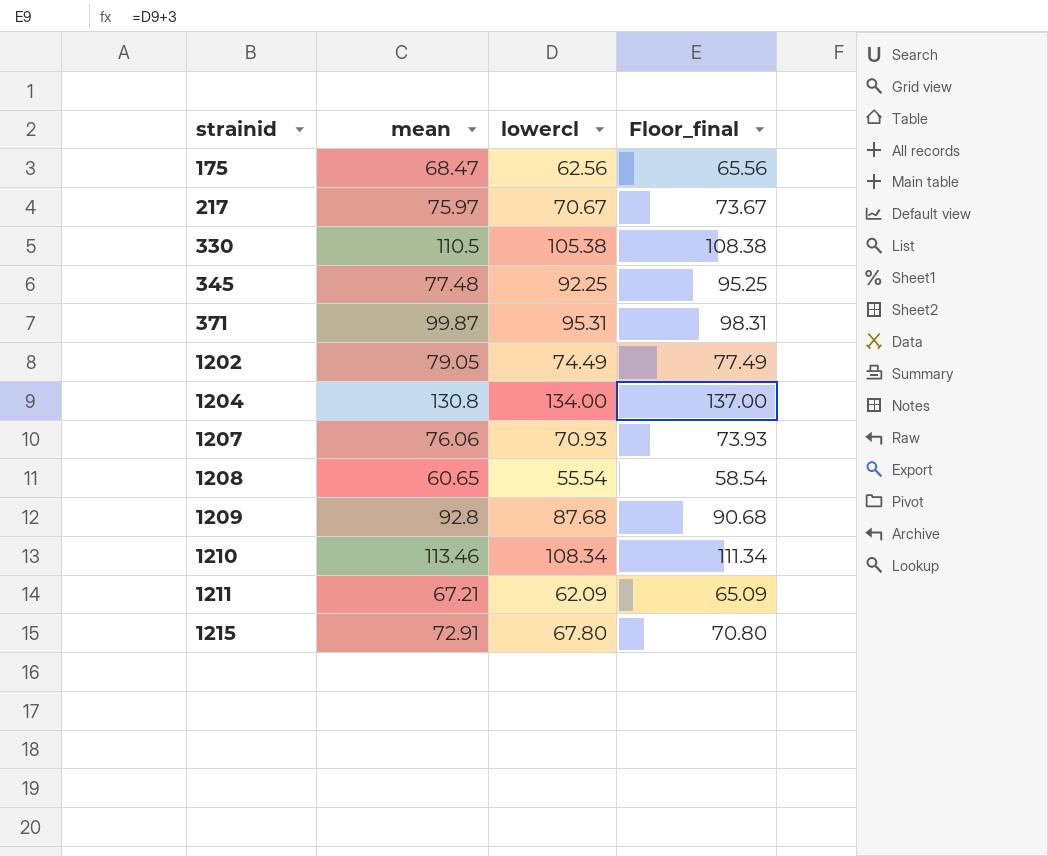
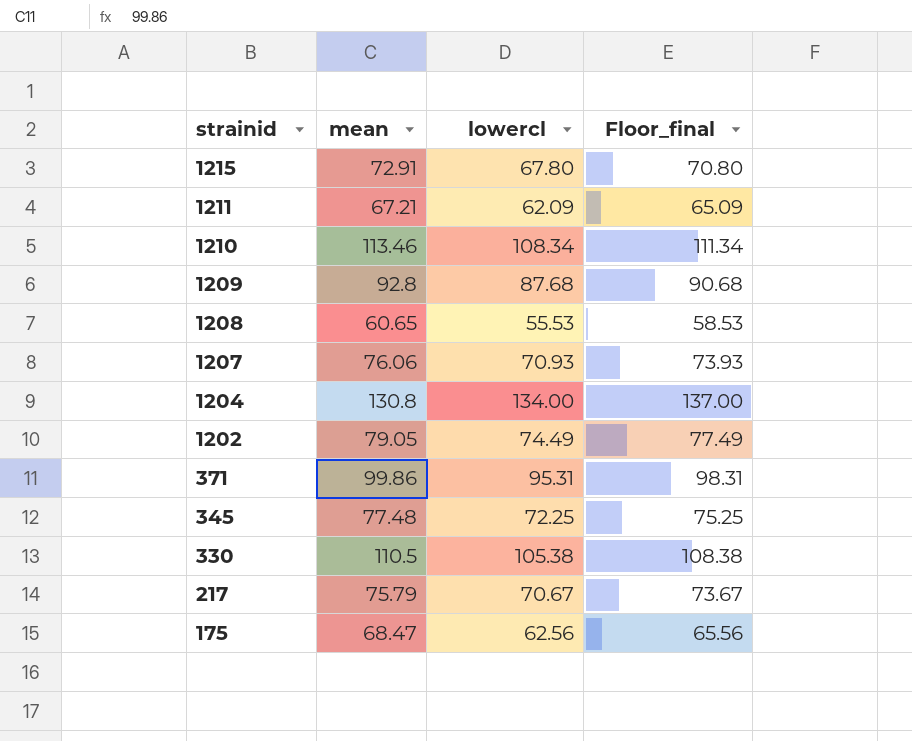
row order: strainid ascending -> strainid descending
1208 | lowercl: 55.54 -> 55.53
1208 | Floor_final: 58.54 -> 58.53
371 | mean: 99.87 -> 99.86
345 | lowercl: 92.25 -> 72.25
345 | Floor_final: 95.25 -> 75.25
217 | mean: 75.97 -> 75.79

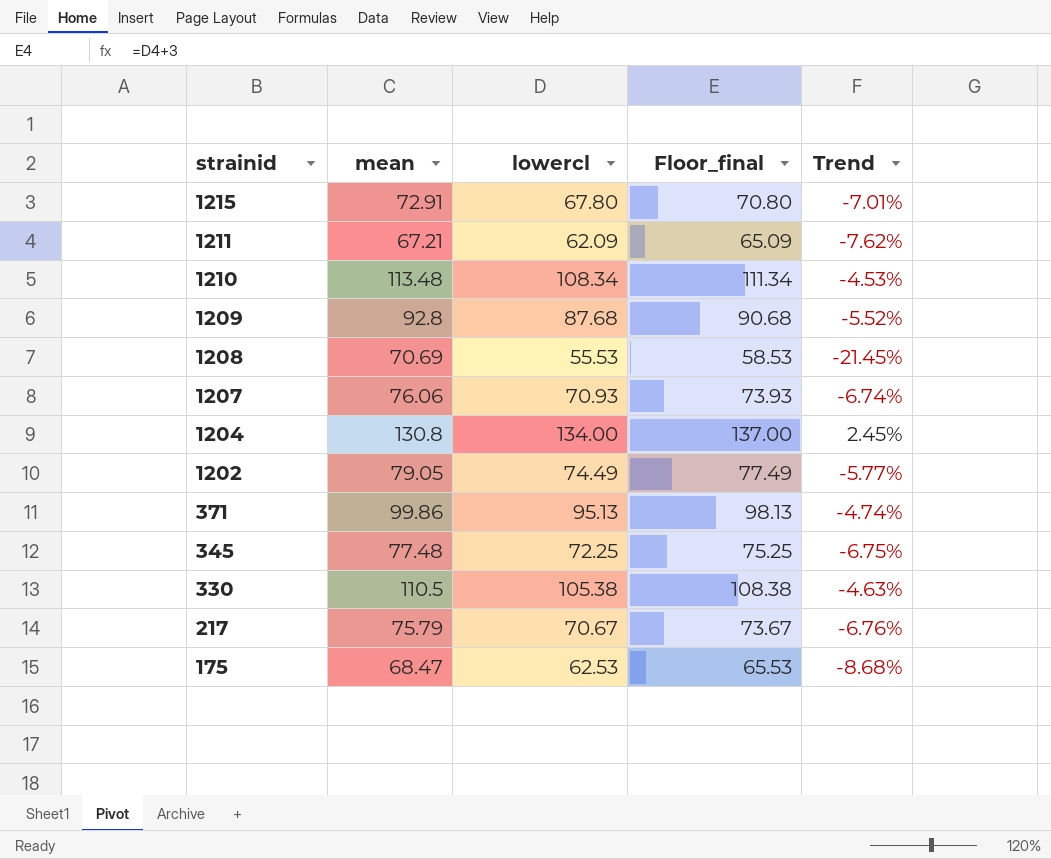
column Trend | formula: none -> ([lowercl] - [mean]) / [mean]
1210 | mean: 113.46 -> 113.48
1208 | mean: 60.65 -> 70.69
371 | lowercl: 95.31 -> 95.13
371 | Floor_final: 98.31 -> 98.13
175 | lowercl: 62.56 -> 62.53
175 | Floor_final: 65.56 -> 65.53

